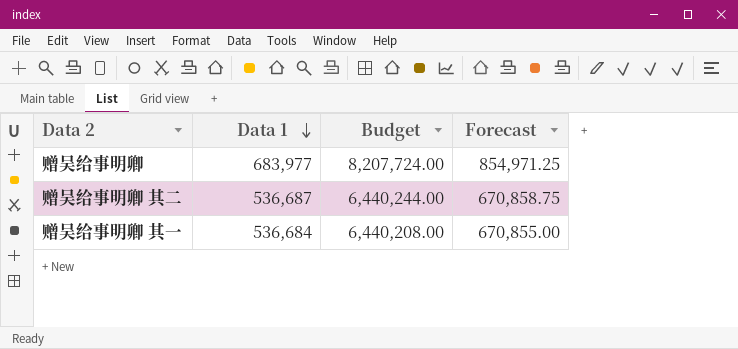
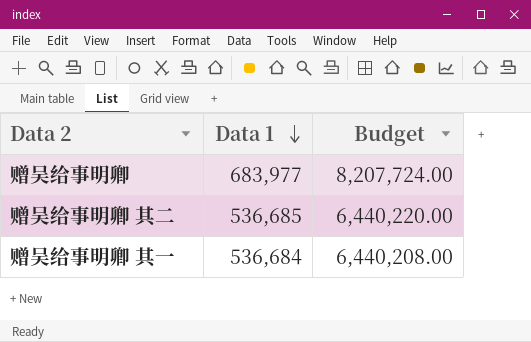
column Forecast | formula: [Data 1] * 1.25 -> none
赠吴给事明卿 其二 | Data 1: 536,687 -> 536,685
赠吴给事明卿 其二 | Budget: 6,440,244.00 -> 6,440,220.00

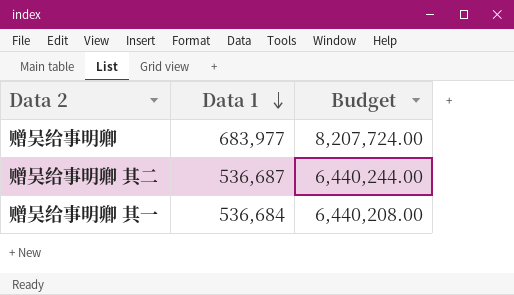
赠吴给事明卿 其二 | Data 1: 536,685 -> 536,687
赠吴给事明卿 其二 | Budget: 6,440,220.00 -> 6,440,244.00

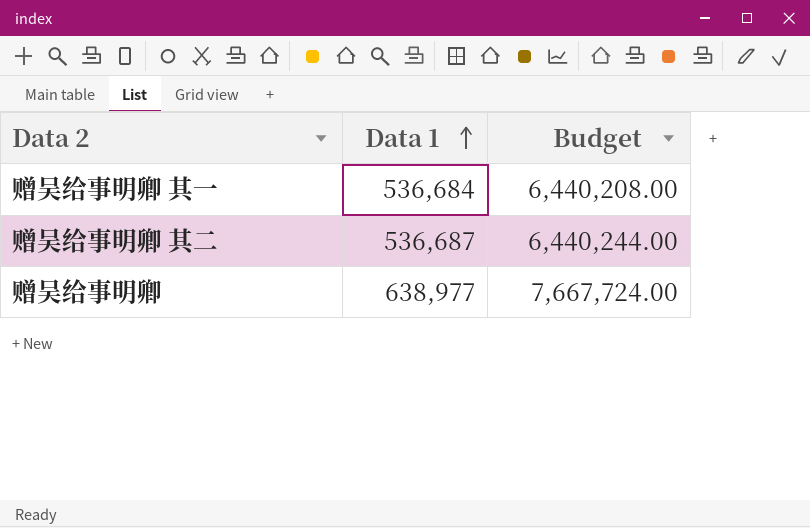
row order: Data 1 descending -> Data 1 ascending
赠吴给事明卿 | Data 1: 683,977 -> 638,977
赠吴给事明卿 | Budget: 8,207,724.00 -> 7,667,724.00

